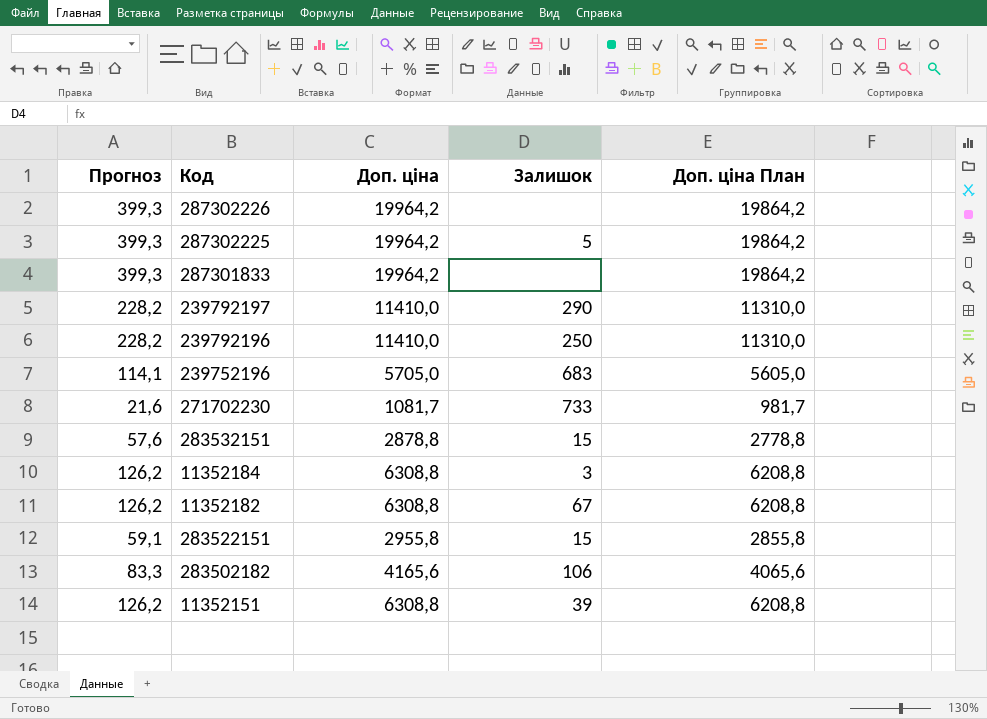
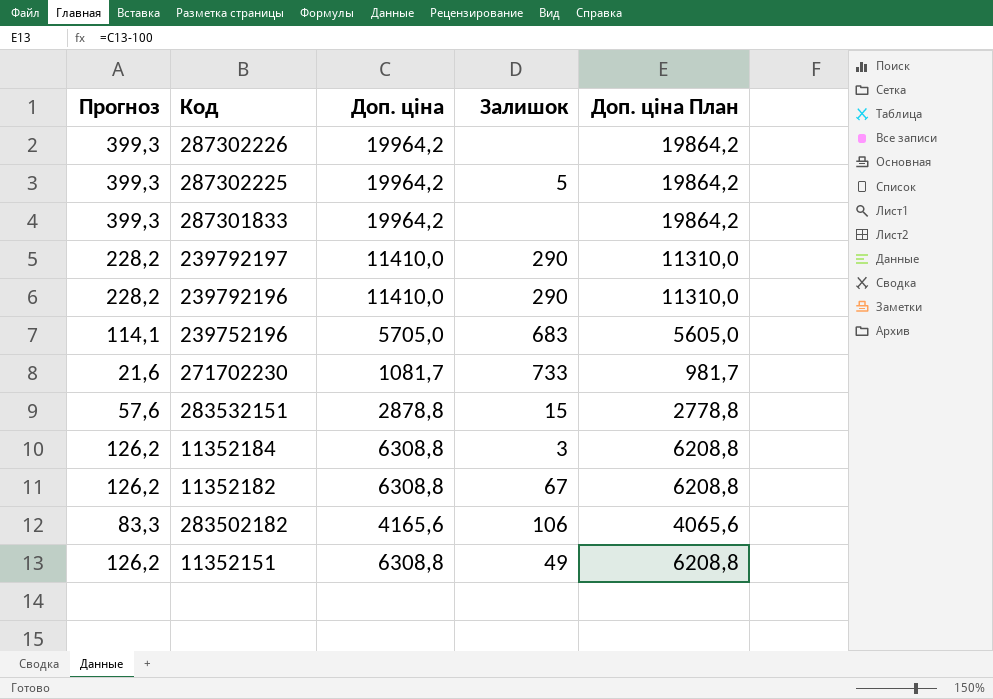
row 283522151: 59,1 | 2955,8 | 15 | 2855,8 -> none
239792196 | Залишок: 250 -> 290
11352151 | Залишок: 39 -> 49

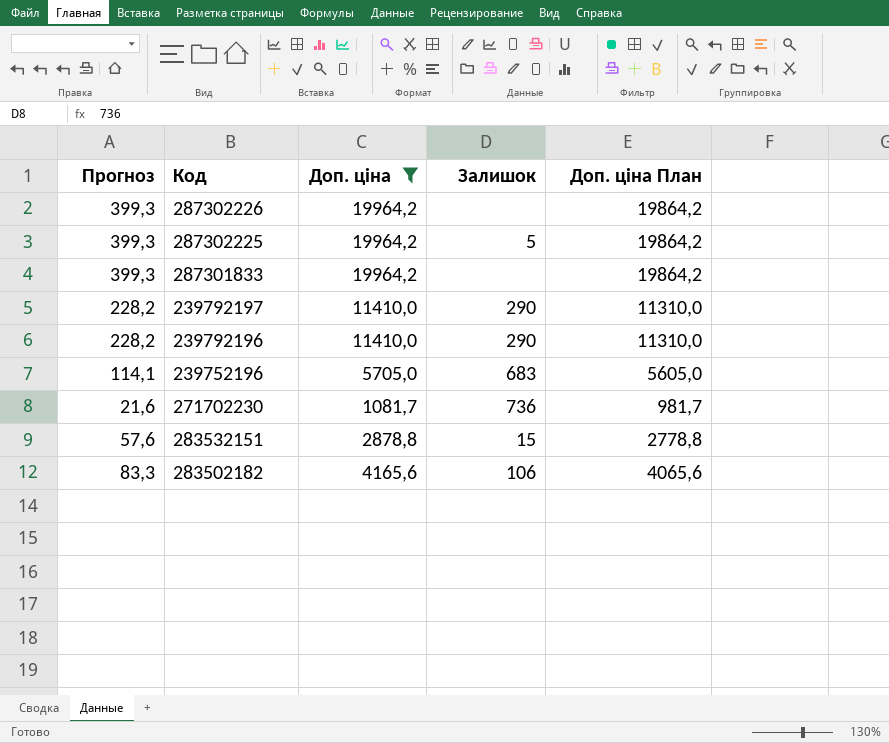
filter: none -> Доп. ціна != 6308,8
271702230 | Залишок: 733 -> 736

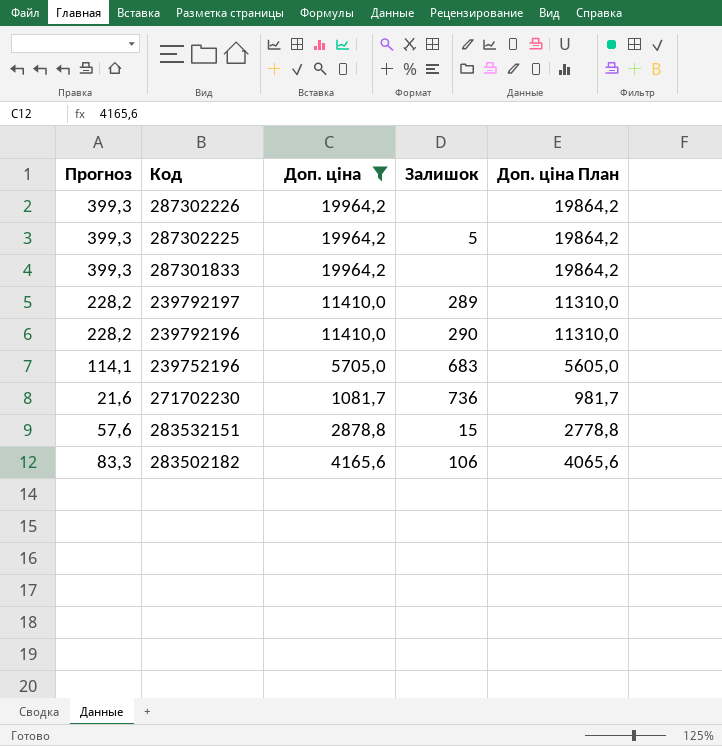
239792197 | Залишок: 290 -> 289

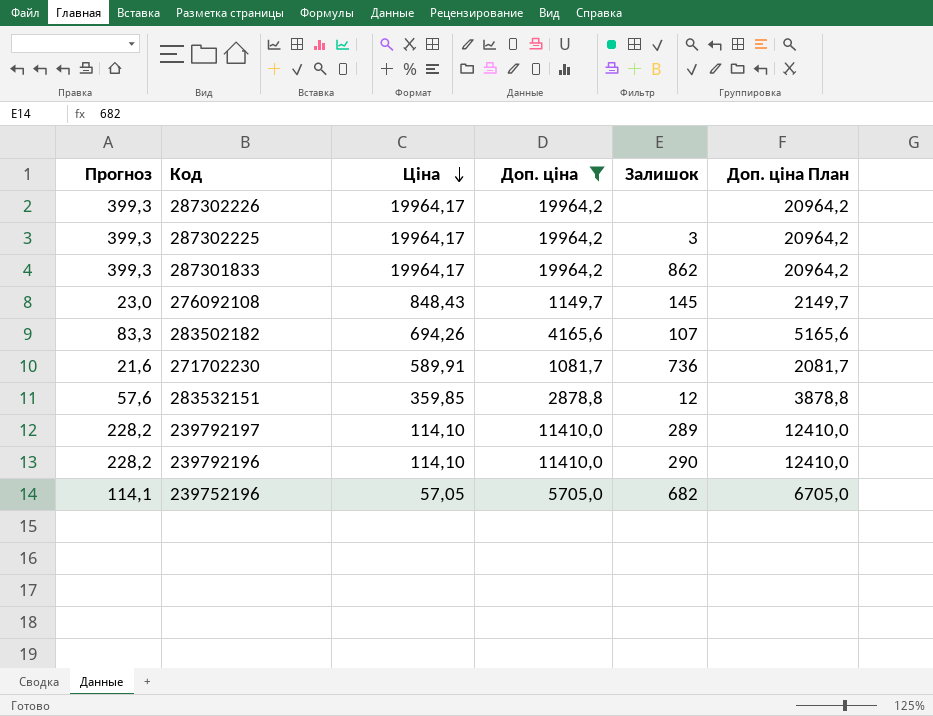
row order: none -> Ціна descending
column Ціна | position: none -> 3
column Доп. ціна План | formula: [Доп. ціна] - 100 -> [Доп. ціна] + 1000
287302225 | Залишок: 5 -> 3
287301833 | Залишок: none -> 862
row 276092108: none -> 23,0 | 848,43 | 1149,7 | 145 | 2149,7
283502182 | Залишок: 106 -> 107
283532151 | Залишок: 15 -> 12
239752196 | Залишок: 683 -> 682

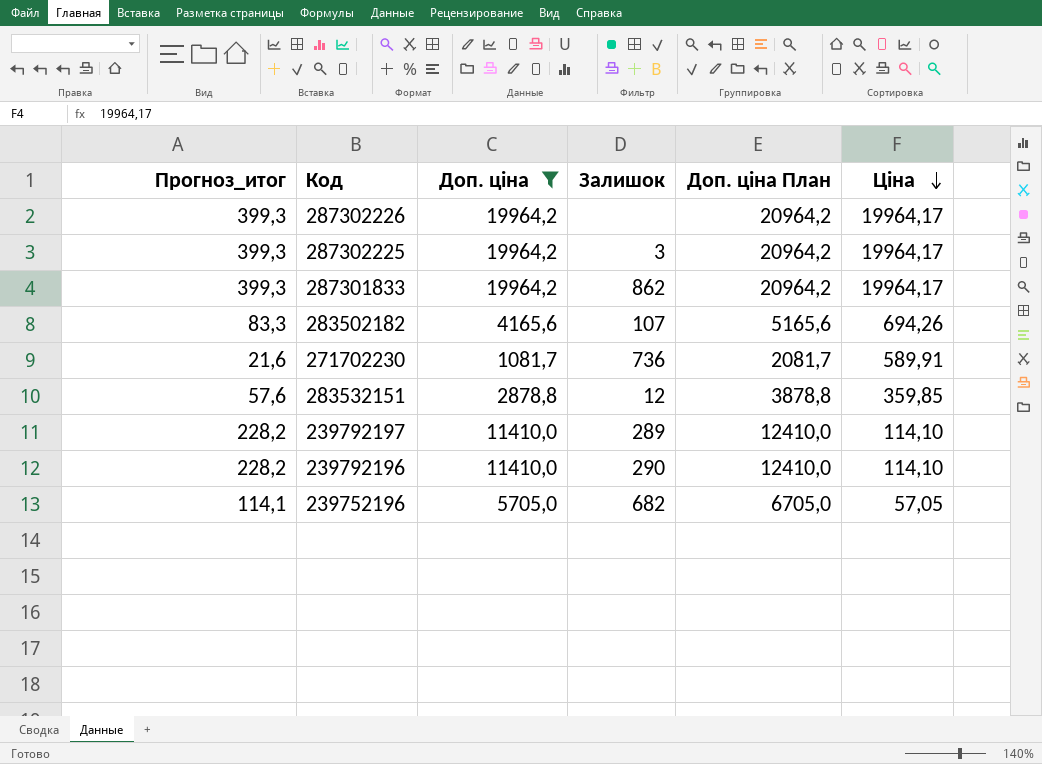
column name: Прогноз -> Прогноз_итог
column Ціна | position: 3 -> 6
row 276092108: 23,0 | 848,43 | 1149,7 | 145 | 2149,7 -> none

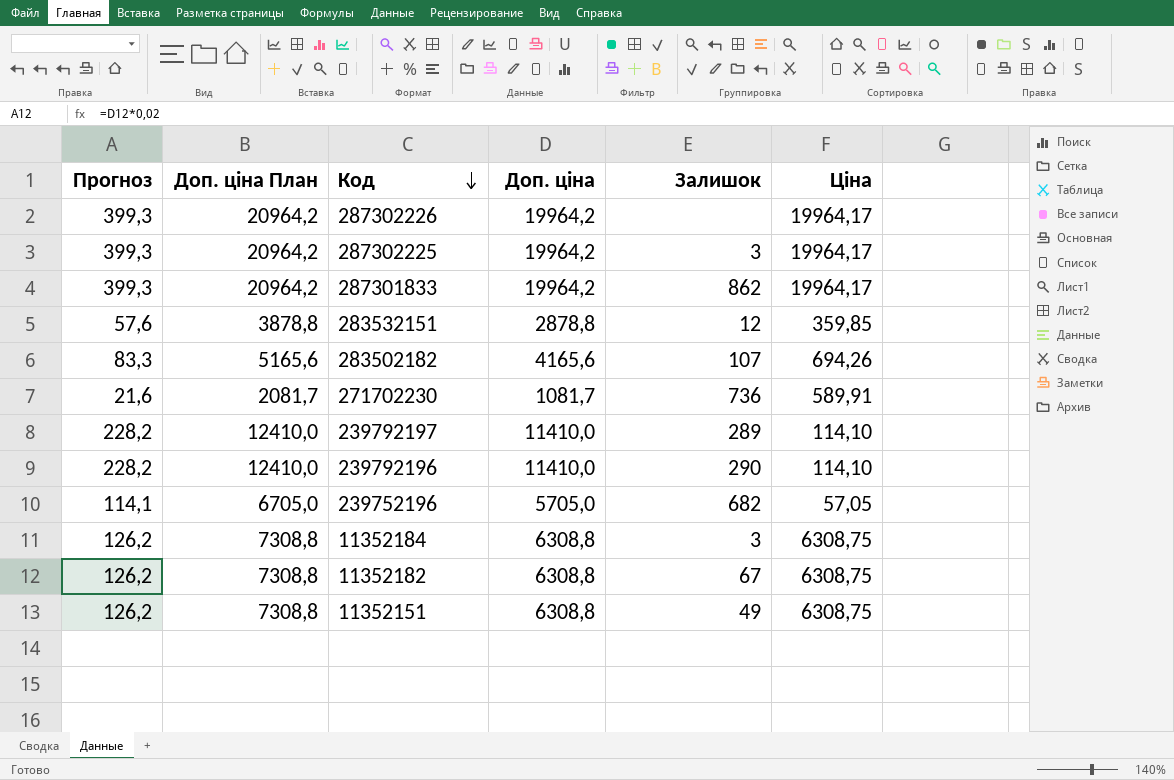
filter: Доп. ціна != 6308,8 -> none
row order: Ціна descending -> Код descending
column name: Прогноз_итог -> Прогноз
column Доп. ціна План | position: 5 -> 2

